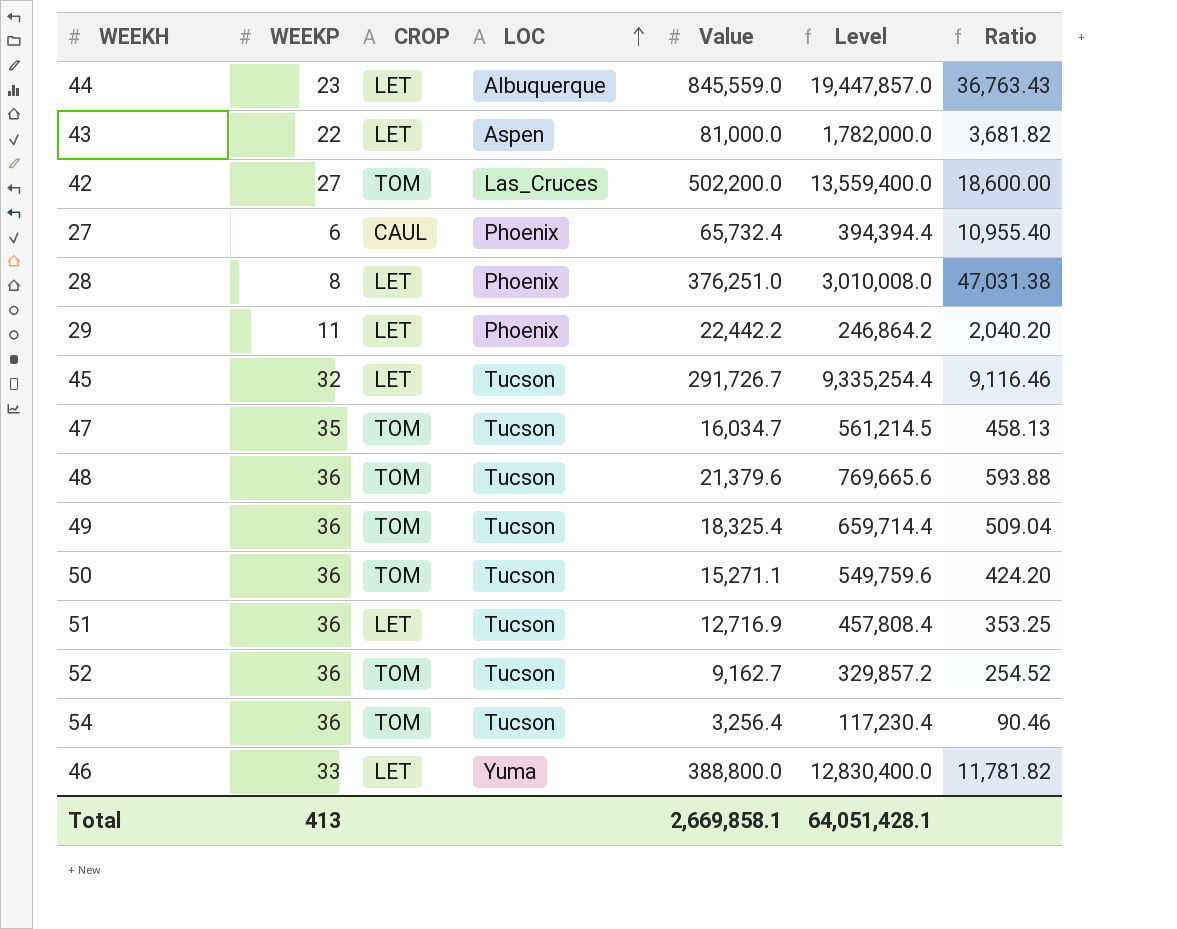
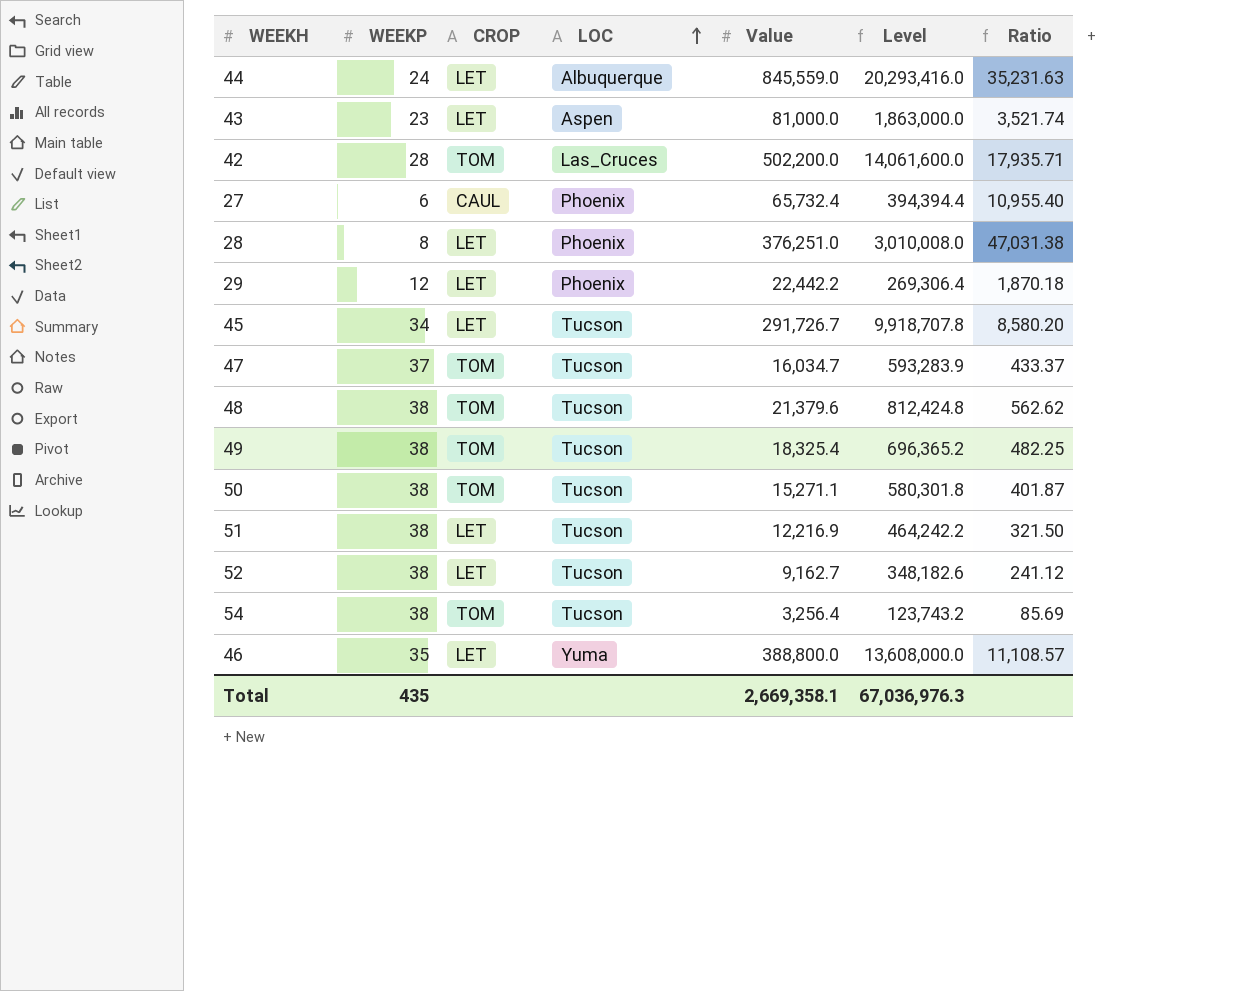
44 | WEEKP: 23 -> 24
44 | Level: 19,447,857.0 -> 20,293,416.0
44 | Ratio: 36,763.43 -> 35,231.63
43 | WEEKP: 22 -> 23
43 | Level: 1,782,000.0 -> 1,863,000.0
43 | Ratio: 3,681.82 -> 3,521.74
42 | WEEKP: 27 -> 28
42 | Level: 13,559,400.0 -> 14,061,600.0
42 | Ratio: 18,600.00 -> 17,935.71
29 | WEEKP: 11 -> 12
29 | Level: 246,864.2 -> 269,306.4
29 | Ratio: 2,040.20 -> 1,870.18
45 | WEEKP: 32 -> 34
45 | Level: 9,335,254.4 -> 9,918,707.8
45 | Ratio: 9,116.46 -> 8,580.20
47 | WEEKP: 35 -> 37
47 | Level: 561,214.5 -> 593,283.9
47 | Ratio: 458.13 -> 433.37
48 | WEEKP: 36 -> 38
48 | Level: 769,665.6 -> 812,424.8
48 | Ratio: 593.88 -> 562.62
49 | WEEKP: 36 -> 38
49 | Level: 659,714.4 -> 696,365.2
49 | Ratio: 509.04 -> 482.25
50 | WEEKP: 36 -> 38
50 | Level: 549,759.6 -> 580,301.8
50 | Ratio: 424.20 -> 401.87
51 | WEEKP: 36 -> 38
51 | Value: 12,716.9 -> 12,216.9
51 | Level: 457,808.4 -> 464,242.2
51 | Ratio: 353.25 -> 321.50
52 | WEEKP: 36 -> 38
52 | CROP: TOM -> LET
52 | Level: 329,857.2 -> 348,182.6
52 | Ratio: 254.52 -> 241.12
54 | WEEKP: 36 -> 38
54 | Level: 117,230.4 -> 123,743.2
54 | Ratio: 90.46 -> 85.69
46 | WEEKP: 33 -> 35
46 | Level: 12,830,400.0 -> 13,608,000.0
46 | Ratio: 11,781.82 -> 11,108.57
Total | WEEKP: 413 -> 435
Total | Value: 2,669,858.1 -> 2,669,358.1
Total | Level: 64,051,428.1 -> 67,036,976.3

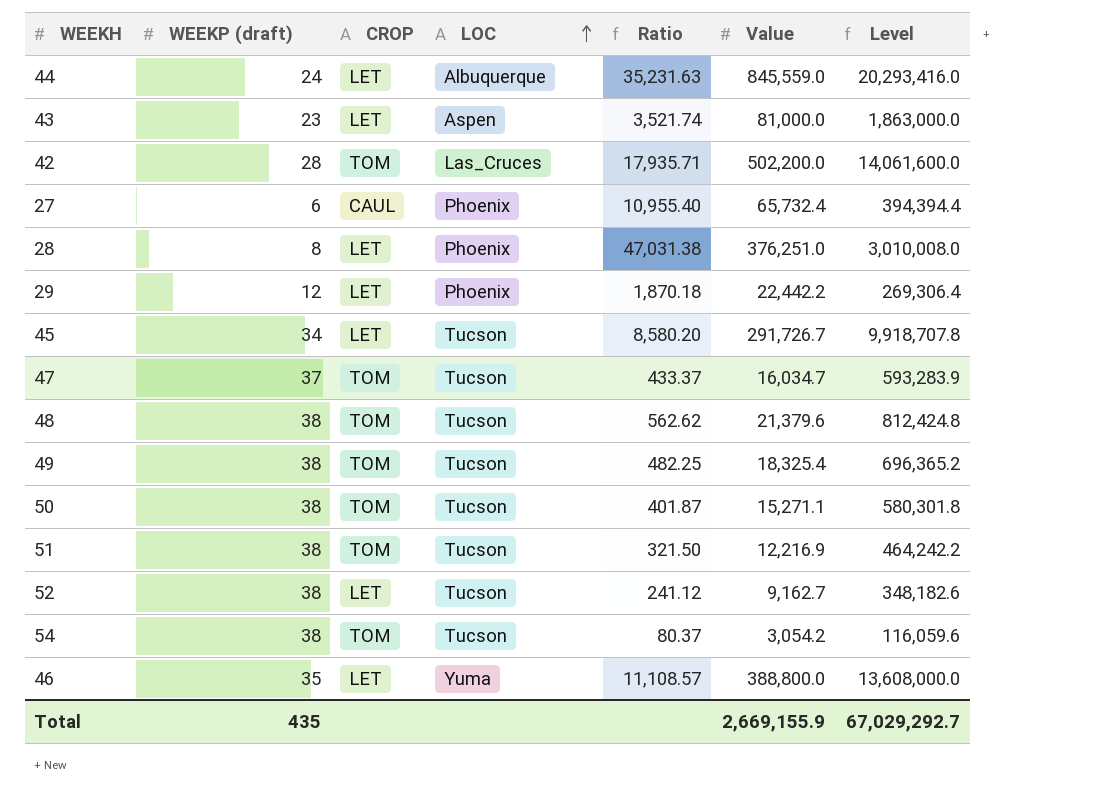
column name: WEEKP -> WEEKP (draft)
column Ratio | position: 7 -> 5
51 | CROP: LET -> TOM
54 | Ratio: 85.69 -> 80.37
54 | Value: 3,256.4 -> 3,054.2
54 | Level: 123,743.2 -> 116,059.6
Total | Value: 2,669,358.1 -> 2,669,155.9
Total | Level: 67,036,976.3 -> 67,029,292.7

